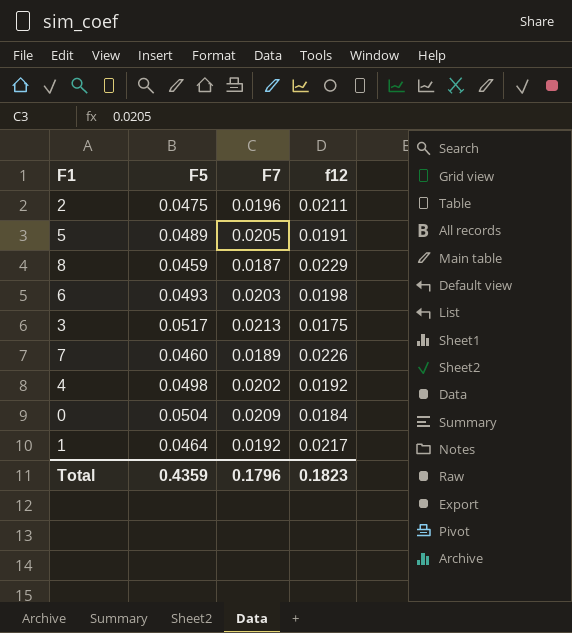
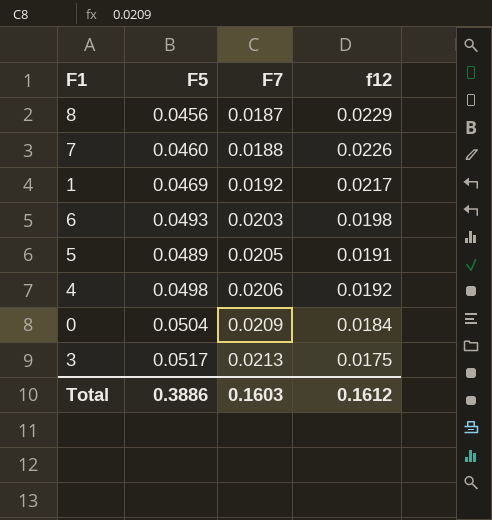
row order: none -> F7 ascending
row 2: 0.0475 | 0.0196 | 0.0211 -> none
8 | F5: 0.0459 -> 0.0456
7 | F7: 0.0189 -> 0.0188
1 | F5: 0.0464 -> 0.0469
4 | F7: 0.0202 -> 0.0206
Total | F5: 0.4359 -> 0.3886
Total | F7: 0.1796 -> 0.1603
Total | f12: 0.1823 -> 0.1612

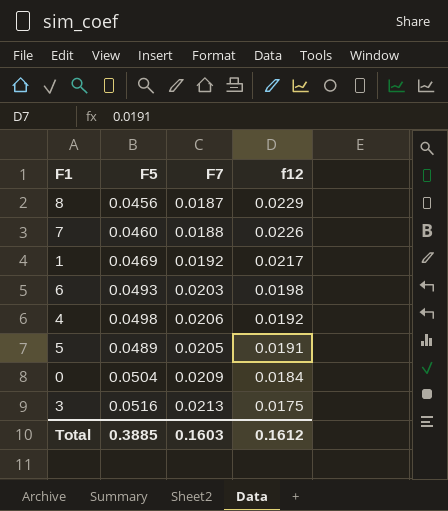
row order: F7 ascending -> f12 descending
3 | F5: 0.0517 -> 0.0516
Total | F5: 0.3886 -> 0.3885

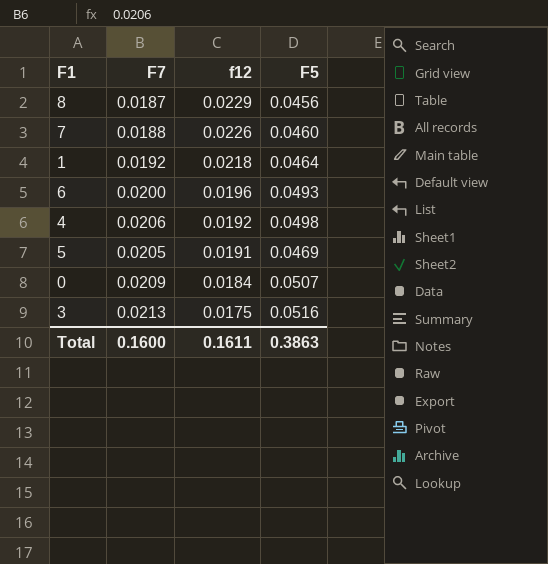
column F5 | position: 2 -> 4
1 | f12: 0.0217 -> 0.0218
1 | F5: 0.0469 -> 0.0464
6 | F7: 0.0203 -> 0.0200
6 | f12: 0.0198 -> 0.0196
5 | F5: 0.0489 -> 0.0469
0 | F5: 0.0504 -> 0.0507
Total | F7: 0.1603 -> 0.1600
Total | f12: 0.1612 -> 0.1611
Total | F5: 0.3885 -> 0.3863

